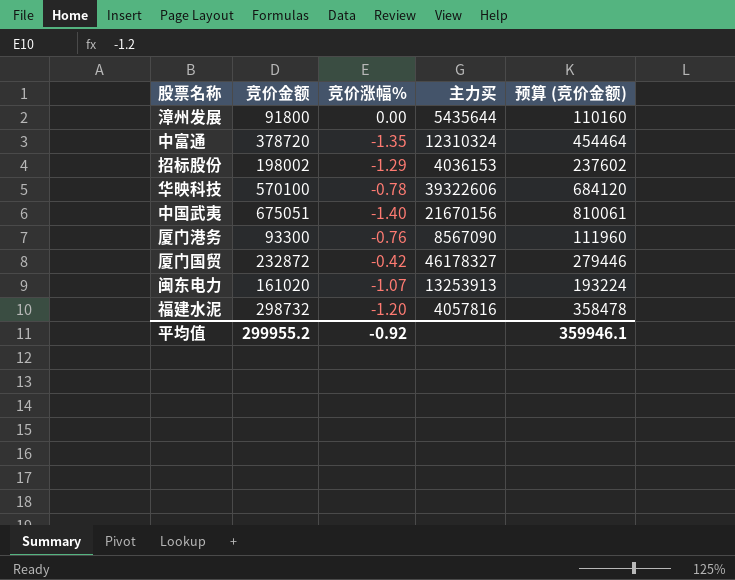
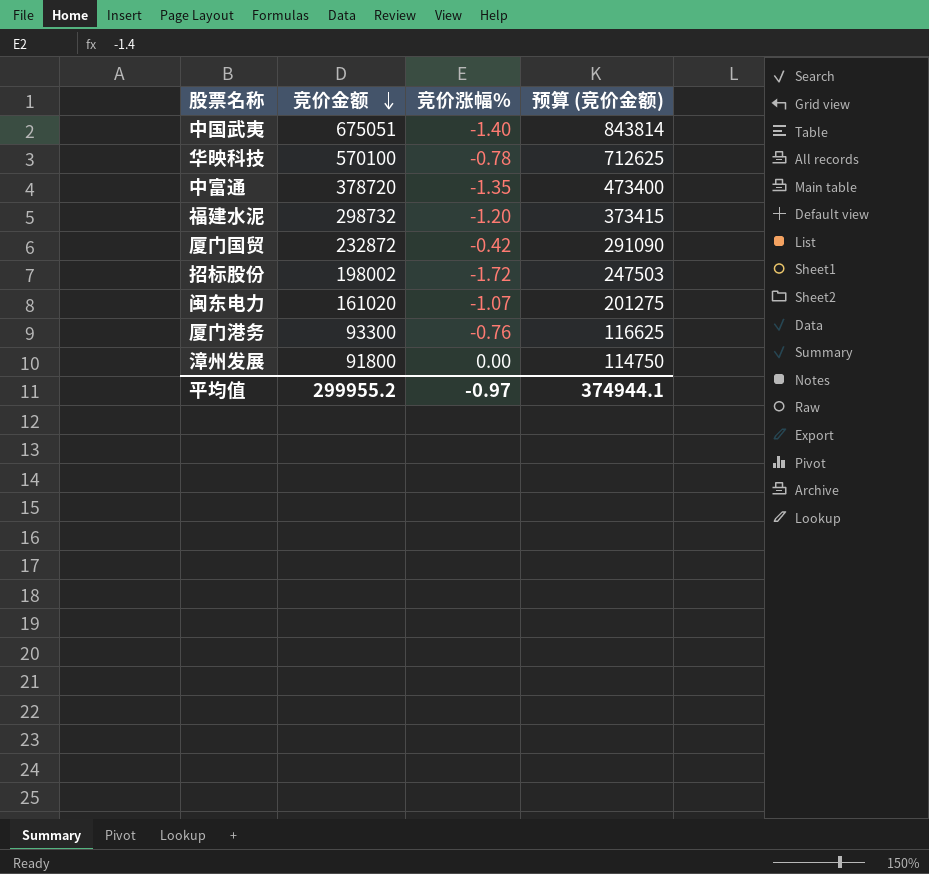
row order: none -> 竞价金额 descending
column 主力买 | position: 4 -> none
column 预算 (竞价金额) | formula: [竞价金额] * 1.2 -> [竞价金额] * 1.25
招标股份 | 竞价涨幅%: -1.29 -> -1.72
平均值 | 竞价涨幅%: -0.92 -> -0.97
平均值 | 预算 (竞价金额): 359946.1 -> 374944.1

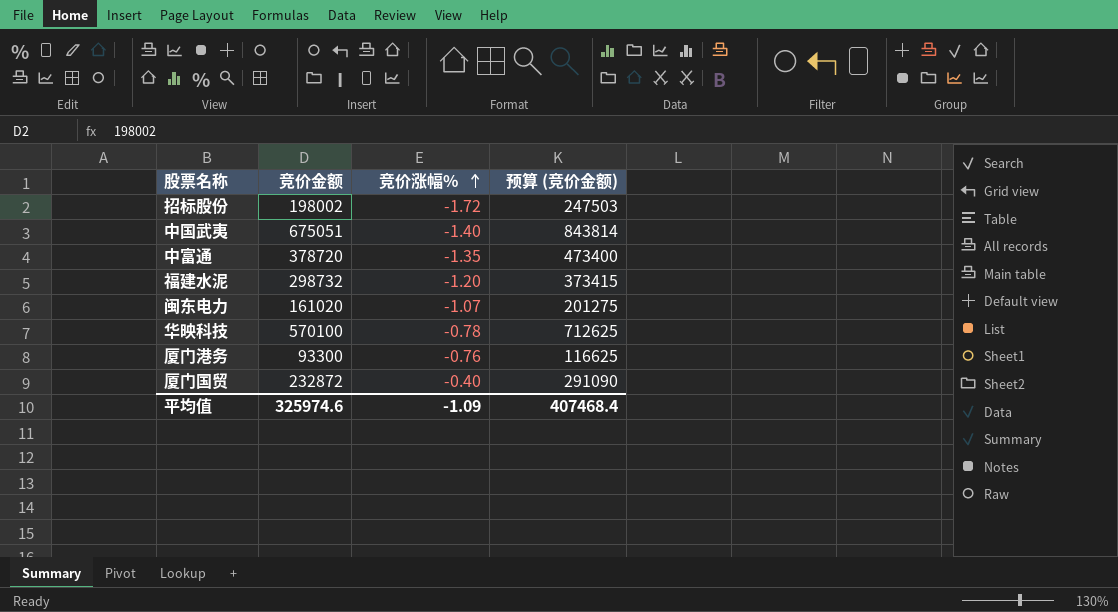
row order: 竞价金额 descending -> 竞价涨幅% ascending
row 漳州发展: 91800 | 0.00 | 114750 -> none
厦门国贸 | 竞价涨幅%: -0.42 -> -0.40
平均值 | 竞价金额: 299955.2 -> 325974.6
平均值 | 竞价涨幅%: -0.97 -> -1.09
平均值 | 预算 (竞价金额): 374944.1 -> 407468.4

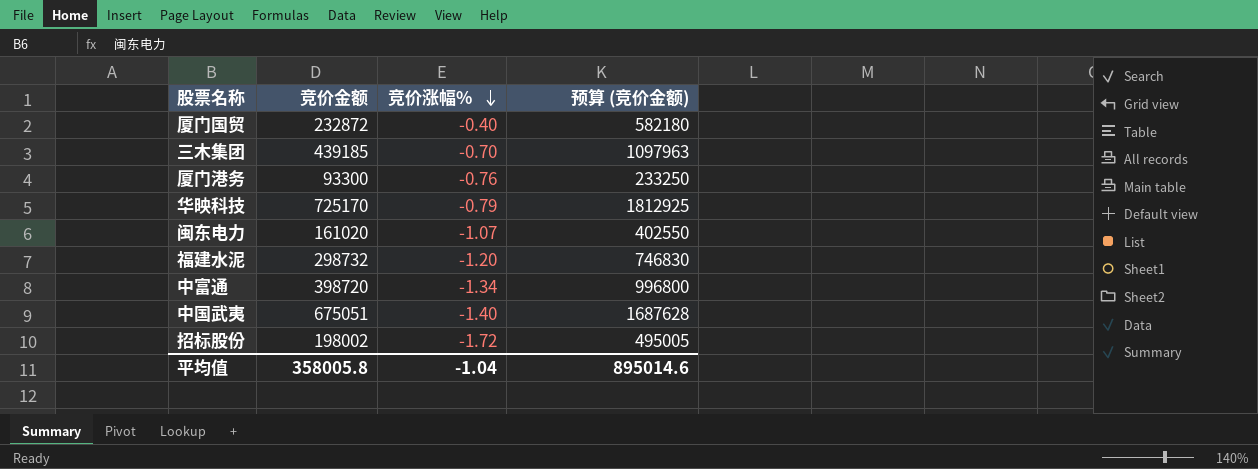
row order: 竞价涨幅% ascending -> 竞价涨幅% descending
column 预算 (竞价金额) | formula: [竞价金额] * 1.25 -> [竞价金额] * 2.5
row 三木集团: none -> 439185 | -0.70 | 1097963
华映科技 | 竞价金额: 570100 -> 725170
华映科技 | 竞价涨幅%: -0.78 -> -0.79
中富通 | 竞价金额: 378720 -> 398720
中富通 | 竞价涨幅%: -1.35 -> -1.34
平均值 | 竞价金额: 325974.6 -> 358005.8
平均值 | 竞价涨幅%: -1.09 -> -1.04
平均值 | 预算 (竞价金额): 407468.4 -> 895014.6

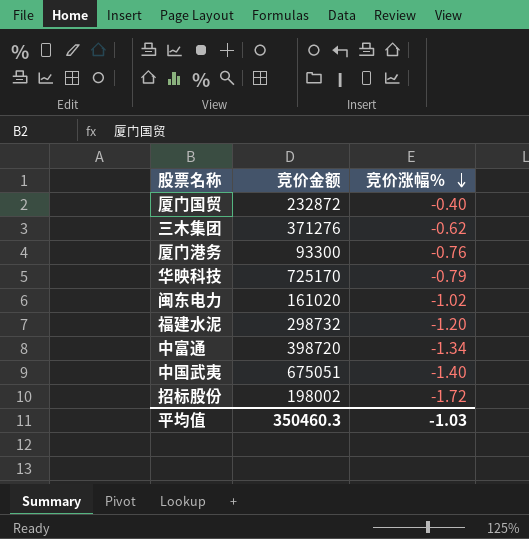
column 预算 (竞价金额) | formula: [竞价金额] * 2.5 -> none
三木集团 | 竞价金额: 439185 -> 371276
三木集团 | 竞价涨幅%: -0.70 -> -0.62
闽东电力 | 竞价涨幅%: -1.07 -> -1.02
平均值 | 竞价金额: 358005.8 -> 350460.3
平均值 | 竞价涨幅%: -1.04 -> -1.03

